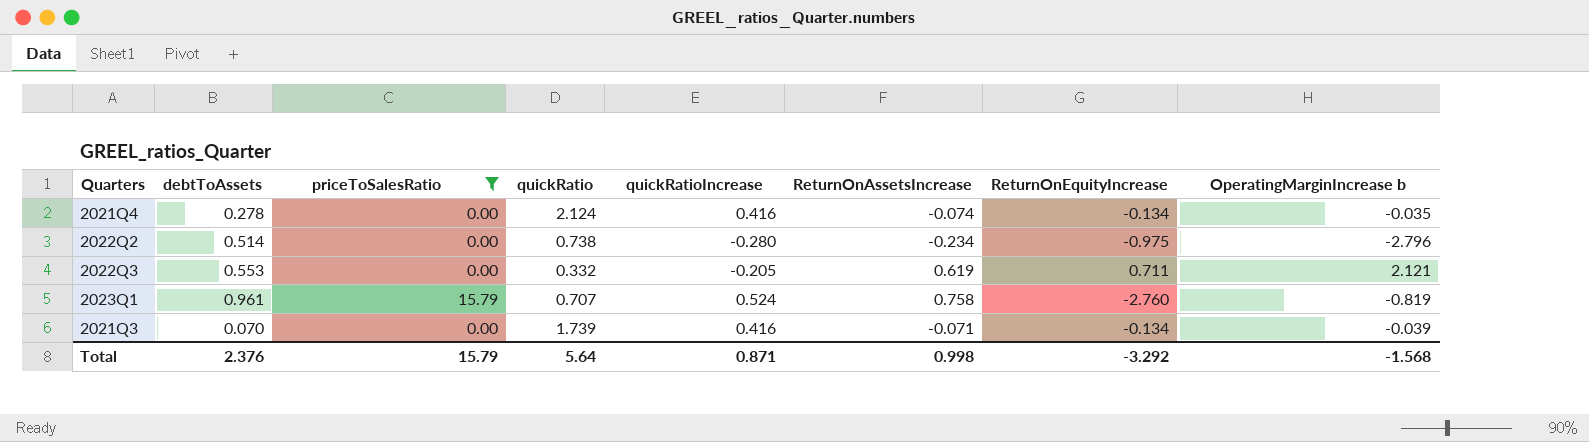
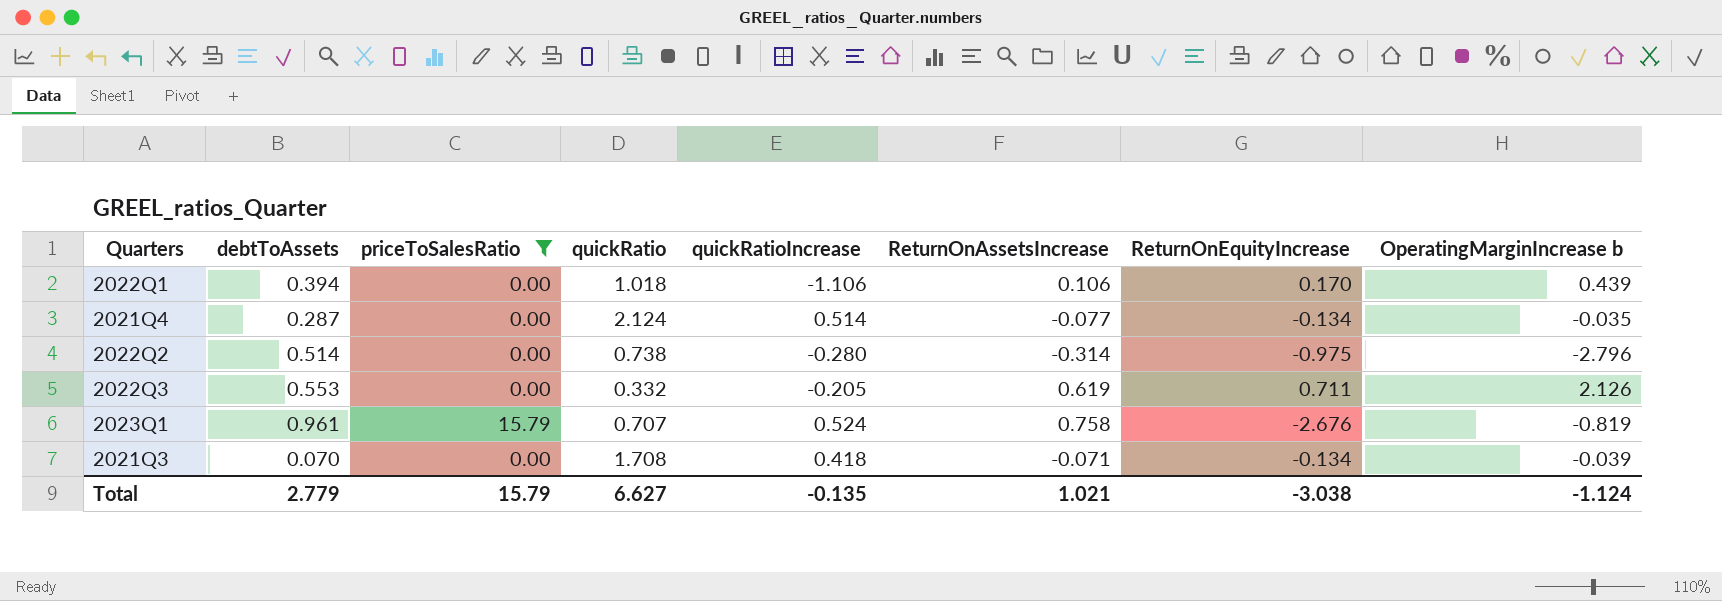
row 2022Q1: none -> 0.394 | 0.00 | 1.018 | -1.106 | 0.106 | 0.170 | 0.439
2021Q4 | debtToAssets: 0.278 -> 0.287
2021Q4 | quickRatioIncrease: 0.416 -> 0.514
2021Q4 | ReturnOnAssetsIncrease: -0.074 -> -0.077
2022Q2 | ReturnOnAssetsIncrease: -0.234 -> -0.314
2022Q3 | OperatingMarginIncrease b: 2.121 -> 2.126
2023Q1 | ReturnOnEquityIncrease: -2.760 -> -2.676
2021Q3 | quickRatio: 1.739 -> 1.708
2021Q3 | quickRatioIncrease: 0.416 -> 0.418
Total | debtToAssets: 2.376 -> 2.779
Total | quickRatio: 5.64 -> 6.627
Total | quickRatioIncrease: 0.871 -> -0.135
Total | ReturnOnAssetsIncrease: 0.998 -> 1.021
Total | ReturnOnEquityIncrease: -3.292 -> -3.038
Total | OperatingMarginIncrease b: -1.568 -> -1.124

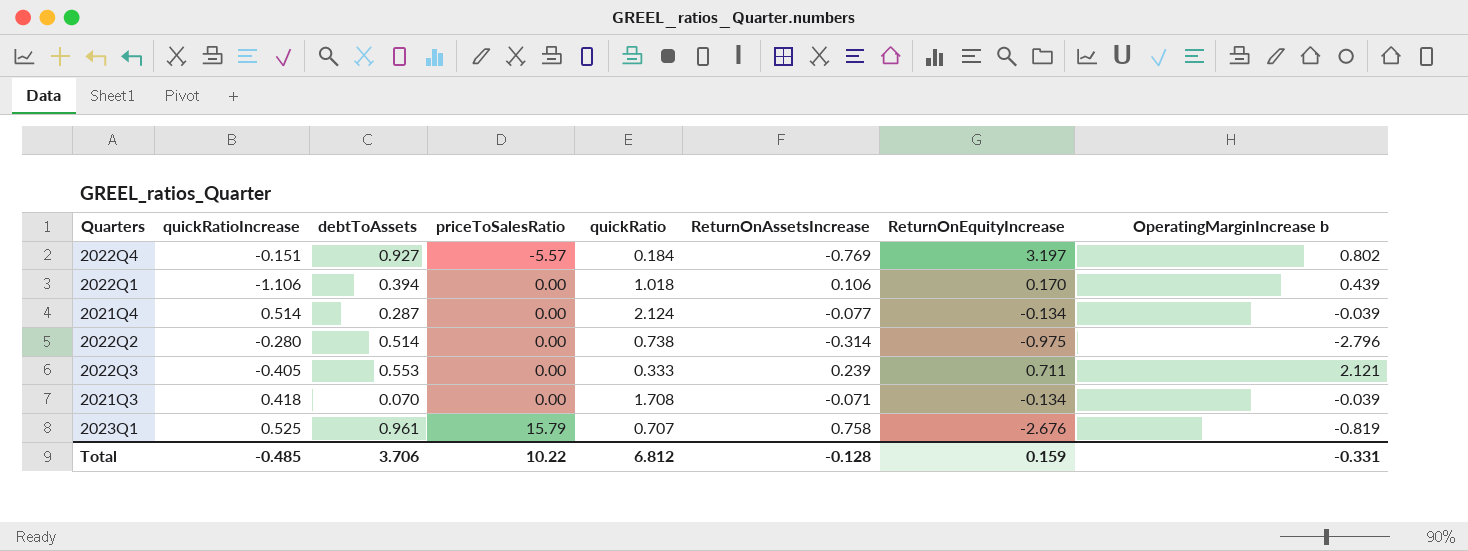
filter: priceToSalesRatio != -5.57 -> none
row order: none -> priceToSalesRatio ascending
column quickRatioIncrease | position: 5 -> 2
2021Q4 | OperatingMarginIncrease b: -0.035 -> -0.039
2022Q3 | quickRatioIncrease: -0.205 -> -0.405
2022Q3 | quickRatio: 0.332 -> 0.333
2022Q3 | ReturnOnAssetsIncrease: 0.619 -> 0.239
2022Q3 | OperatingMarginIncrease b: 2.126 -> 2.121
2023Q1 | quickRatioIncrease: 0.524 -> 0.525
Total | quickRatioIncrease: -0.135 -> -0.485
Total | debtToAssets: 2.779 -> 3.706
Total | priceToSalesRatio: 15.79 -> 10.22
Total | quickRatio: 6.627 -> 6.812
Total | ReturnOnAssetsIncrease: 1.021 -> -0.128
Total | ReturnOnEquityIncrease: -3.038 -> 0.159
Total | OperatingMarginIncrease b: -1.124 -> -0.331

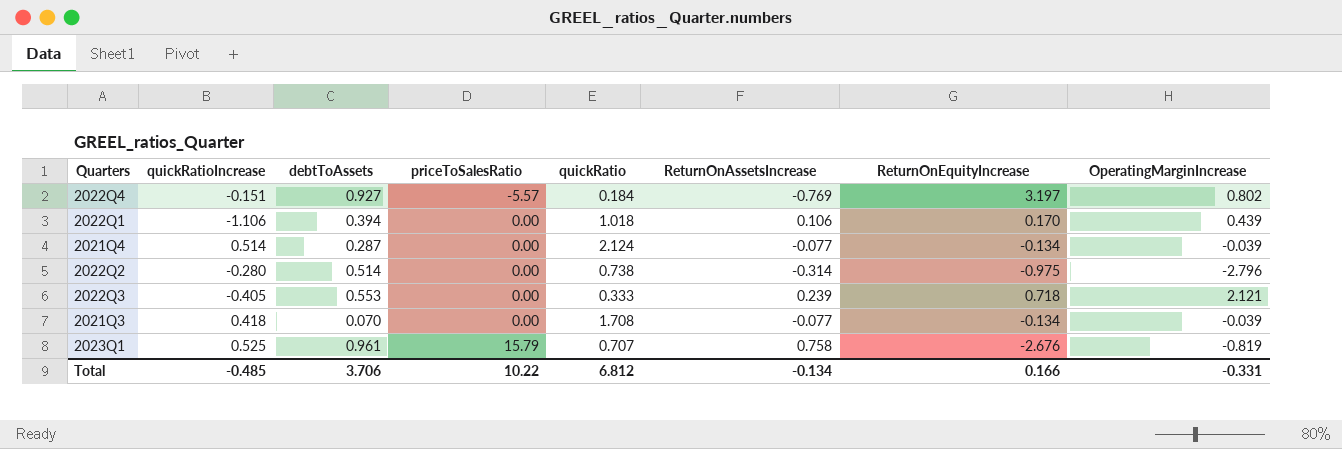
column name: OperatingMarginIncrease b -> OperatingMarginIncrease
2022Q3 | ReturnOnEquityIncrease: 0.711 -> 0.718
2021Q3 | ReturnOnAssetsIncrease: -0.071 -> -0.077
Total | ReturnOnAssetsIncrease: -0.128 -> -0.134
Total | ReturnOnEquityIncrease: 0.159 -> 0.166

